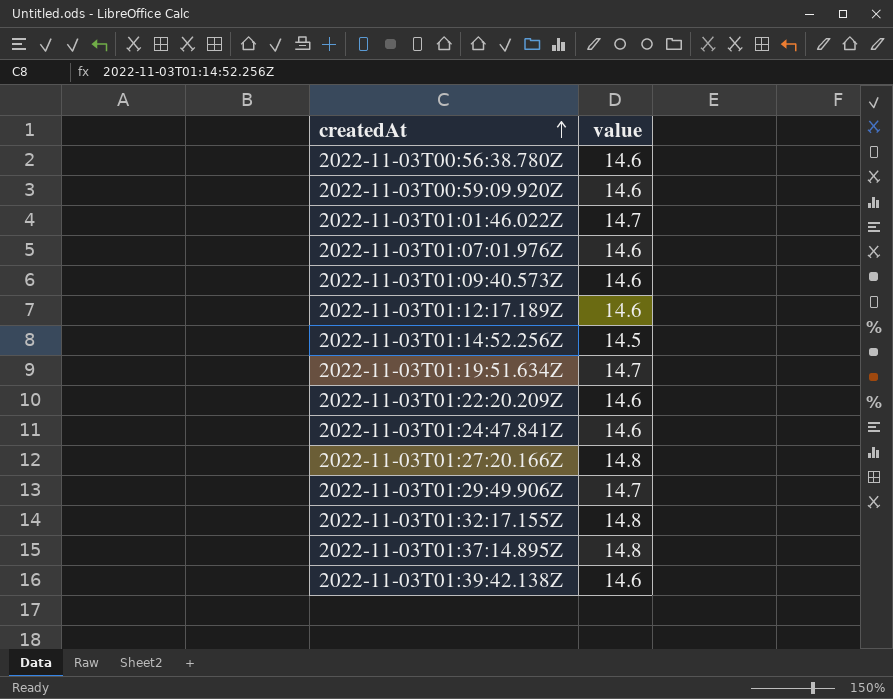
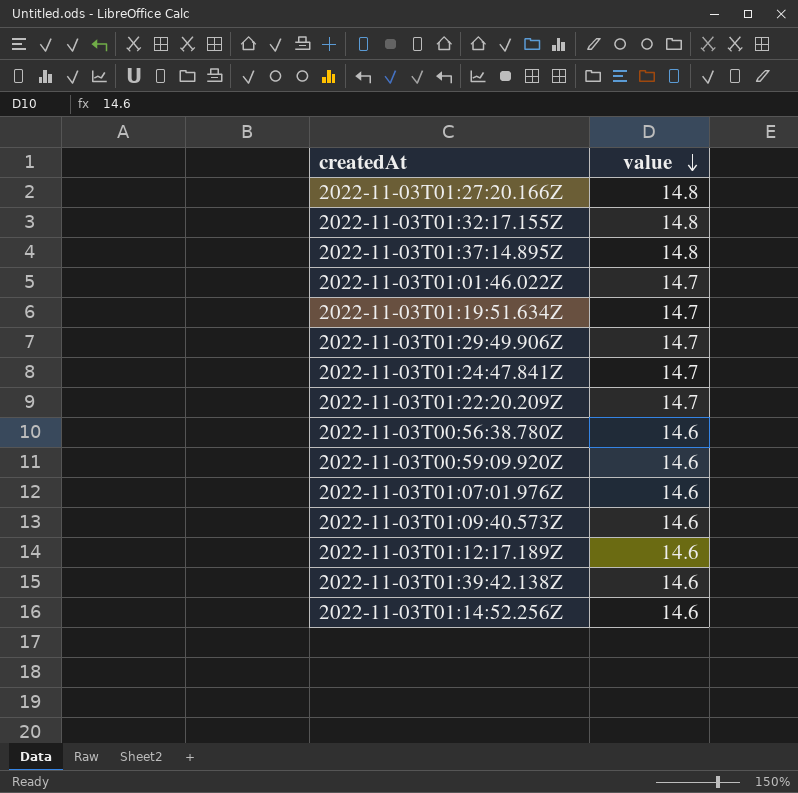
row order: createdAt ascending -> value descending
2022-11-03T01:24:47.841Z | value: 14.6 -> 14.7
2022-11-03T01:22:20.209Z | value: 14.6 -> 14.7
2022-11-03T01:14:52.256Z | value: 14.5 -> 14.6

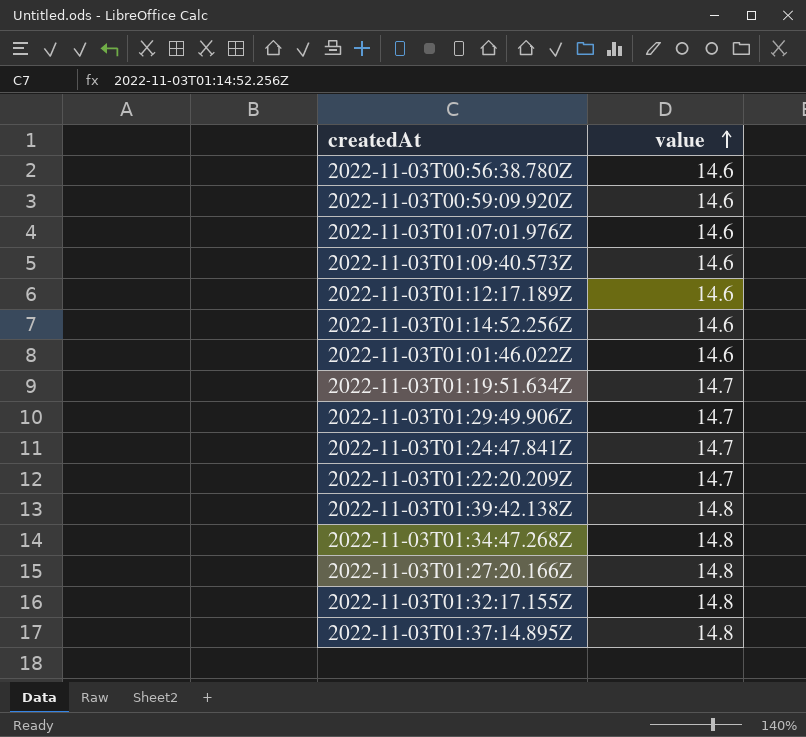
row order: value descending -> value ascending
2022-11-03T01:01:46.022Z | value: 14.7 -> 14.6
2022-11-03T01:39:42.138Z | value: 14.6 -> 14.8
row 2022-11-03T01:34:47.268Z: none -> 14.8

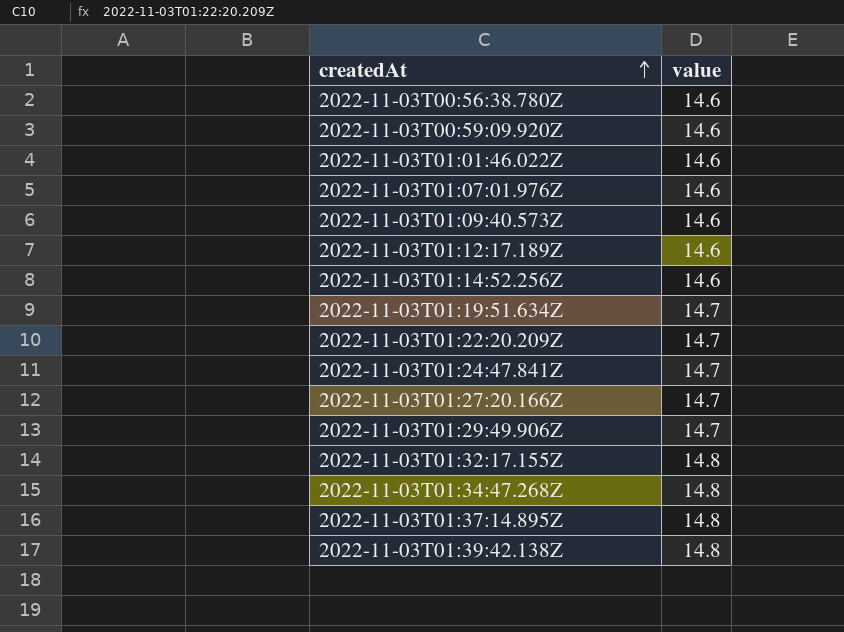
row order: value ascending -> createdAt ascending
2022-11-03T01:27:20.166Z | value: 14.8 -> 14.7

